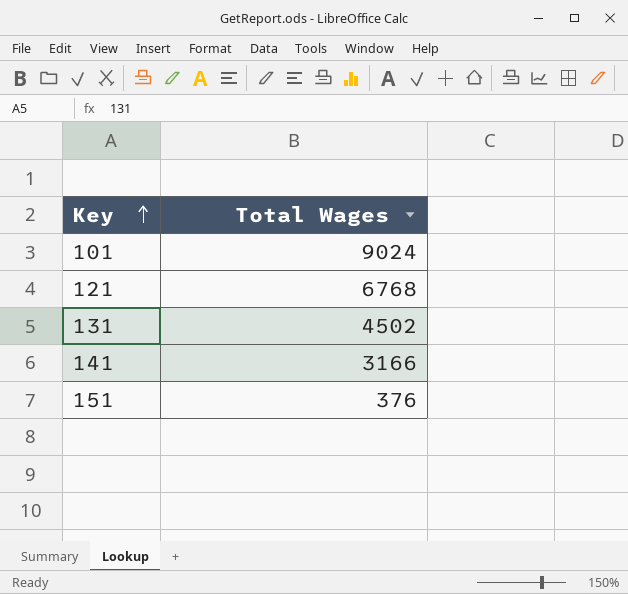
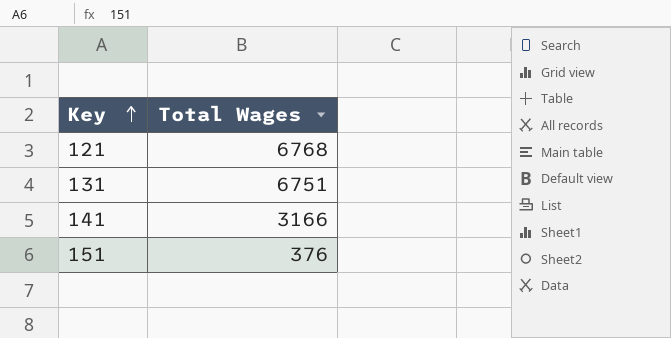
row 101: 9024 -> none
131 | Total Wages: 4502 -> 6751

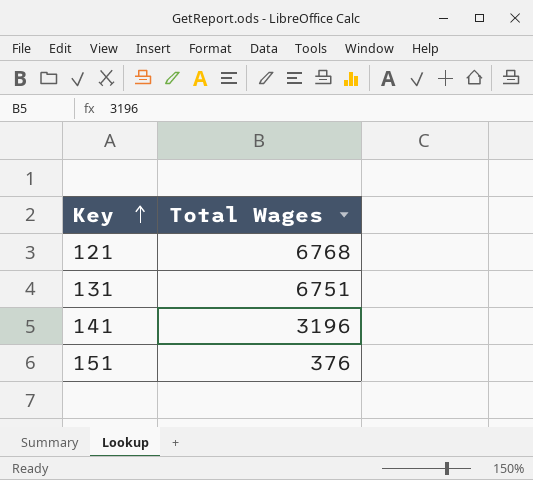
141 | Total Wages: 3166 -> 3196

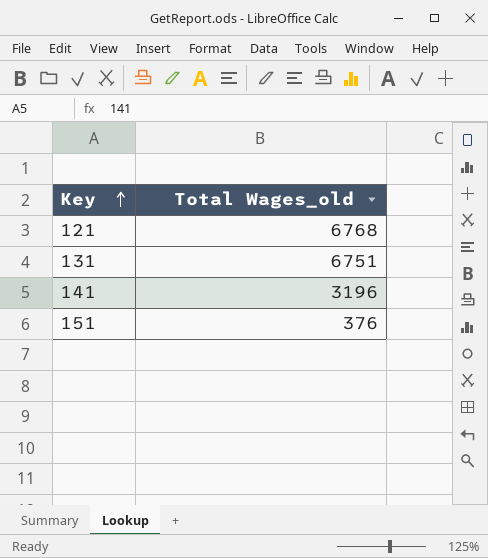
column name: Total Wages -> Total Wages_old

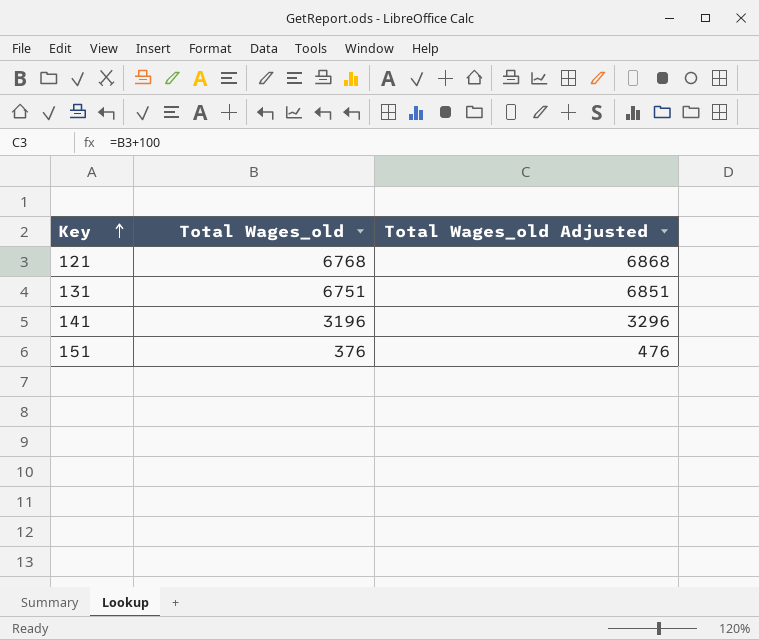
column Total Wages_old Adjusted | formula: none -> [Total Wages_old] + 100

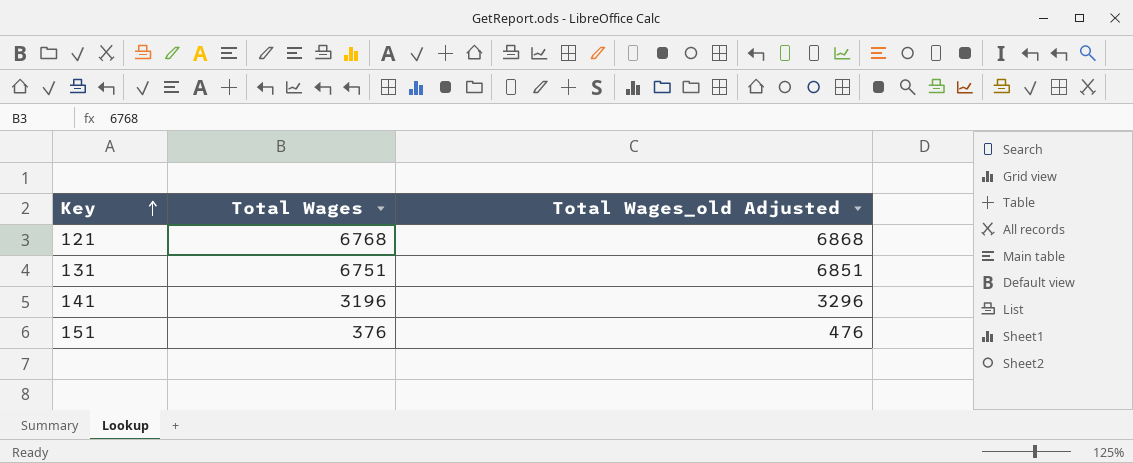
column name: Total Wages_old -> Total Wages

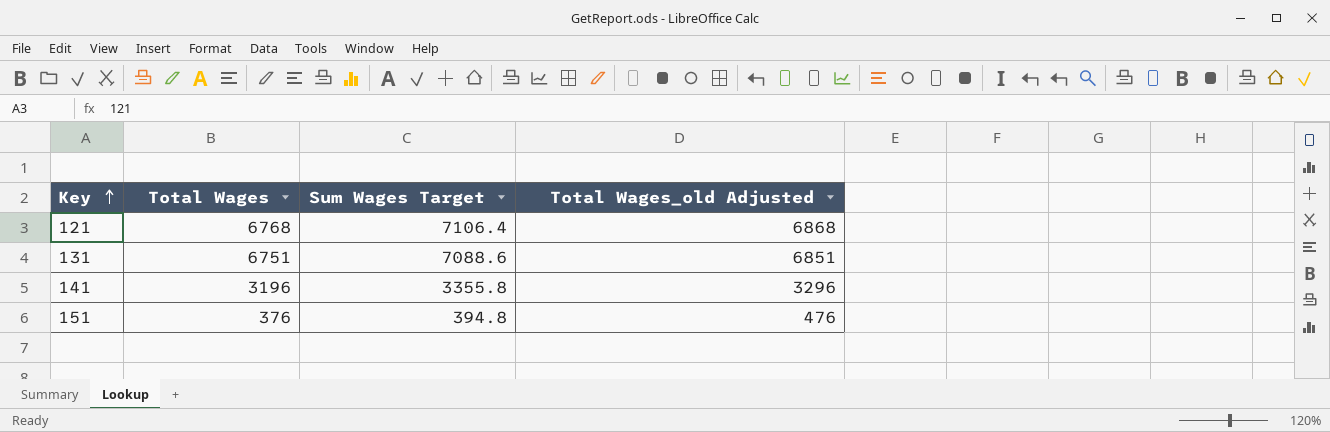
column Sum Wages Target | formula: none -> [Total Wages] * 1.05

